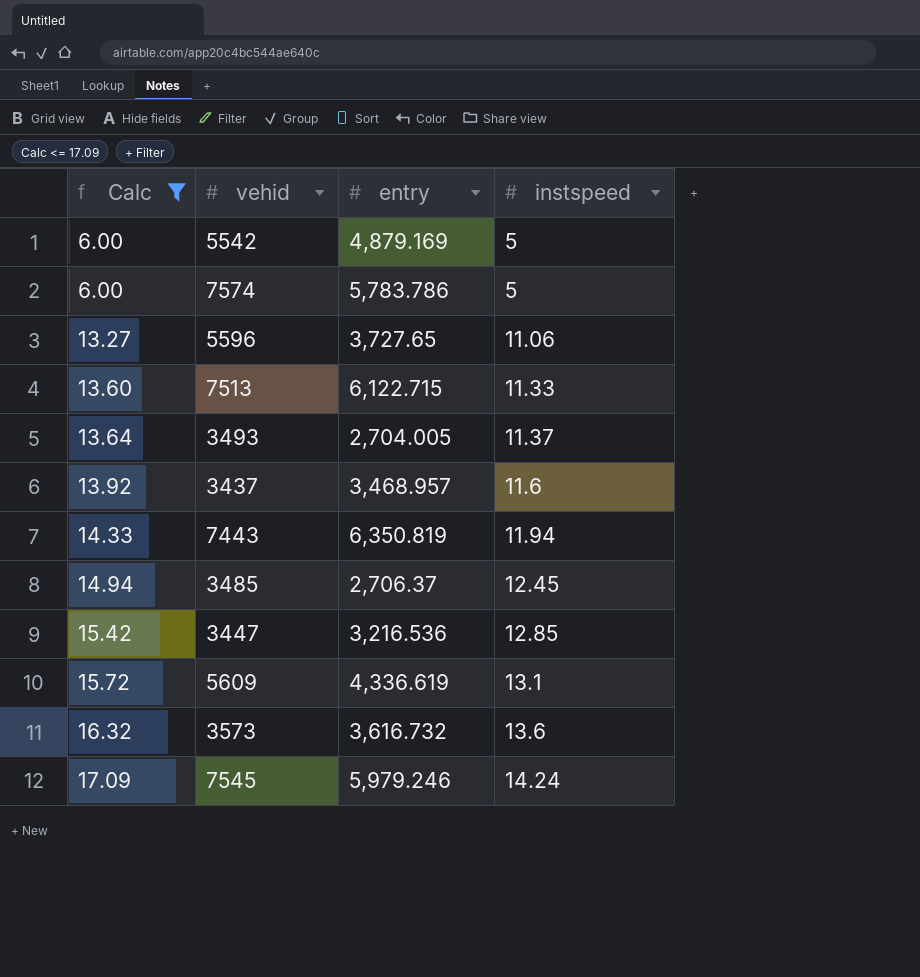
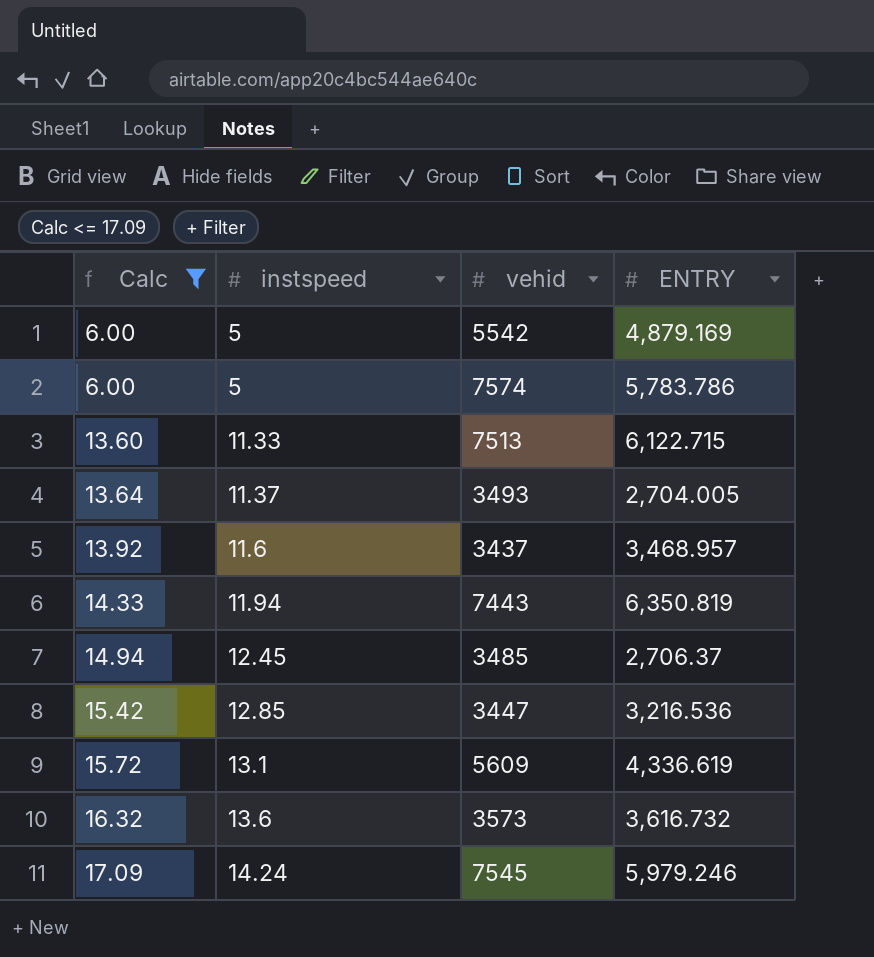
column instspeed | position: 4 -> 2
column name: entry -> ENTRY
row 5596: 13.27 | 3,727.65 | 11.06 -> none

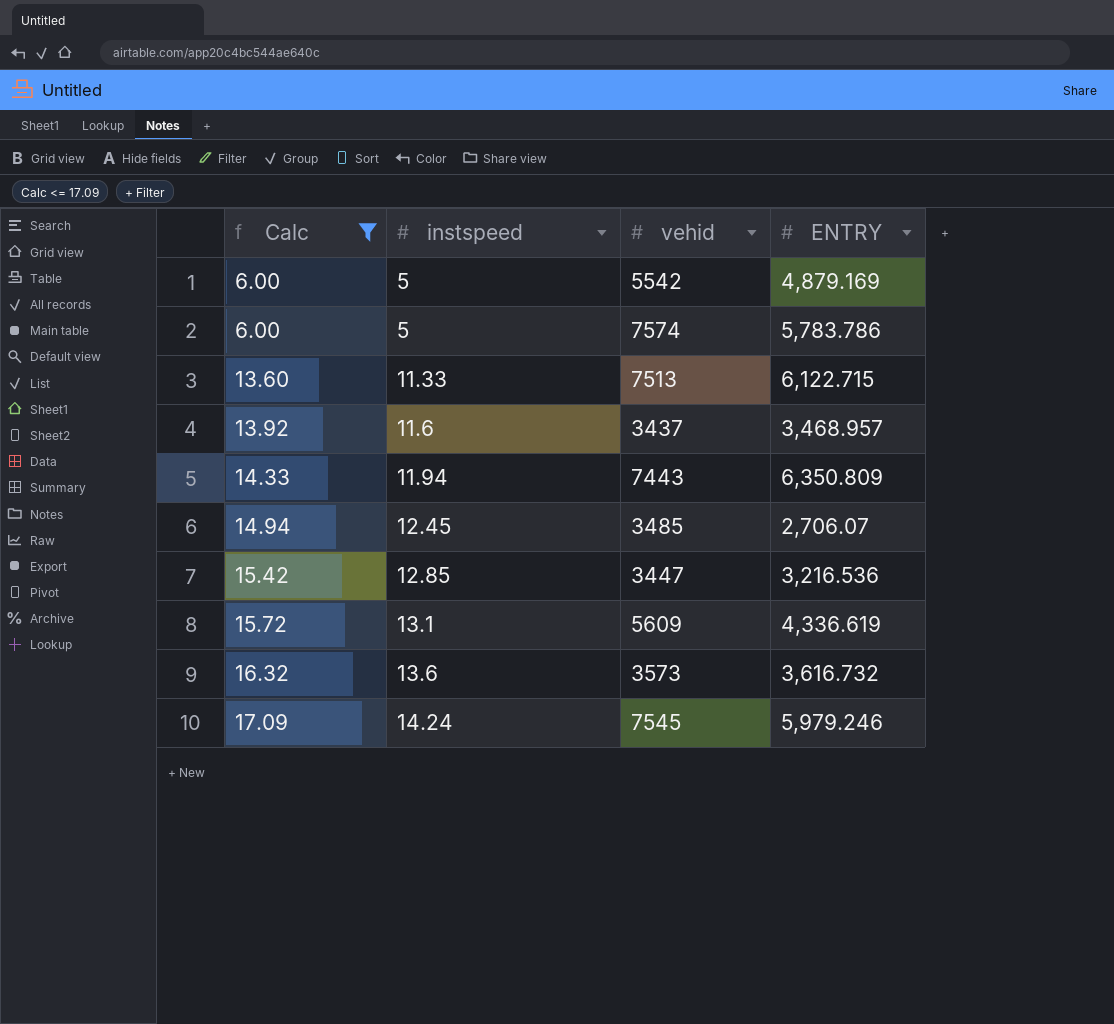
row 3493: 13.64 | 11.37 | 2,704.005 -> none
7443 | ENTRY: 6,350.819 -> 6,350.809
3485 | ENTRY: 2,706.37 -> 2,706.07

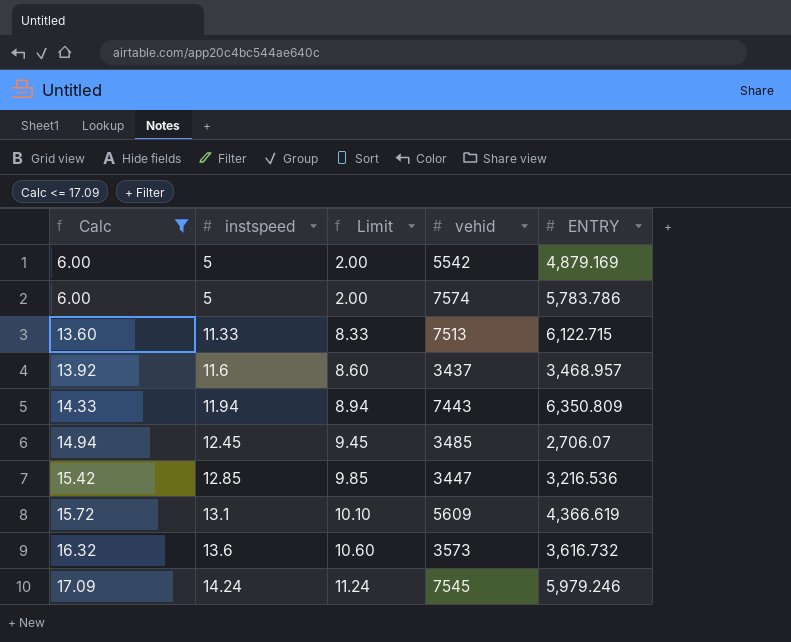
column Limit | formula: none -> [instspeed] - 3
5609 | ENTRY: 4,336.619 -> 4,366.619

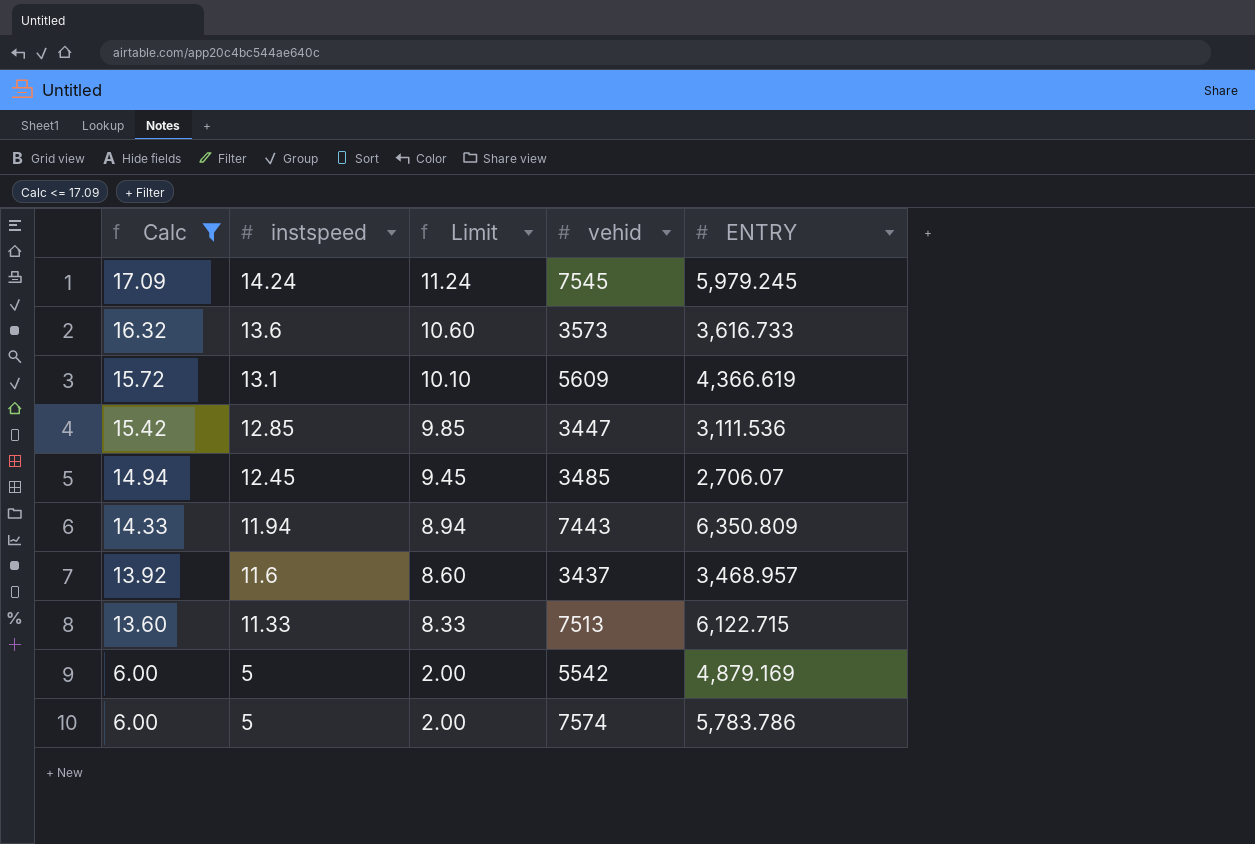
row order: Calc ascending -> Calc descending
7545 | ENTRY: 5,979.246 -> 5,979.245
3573 | ENTRY: 3,616.732 -> 3,616.733
3447 | ENTRY: 3,216.536 -> 3,111.536

